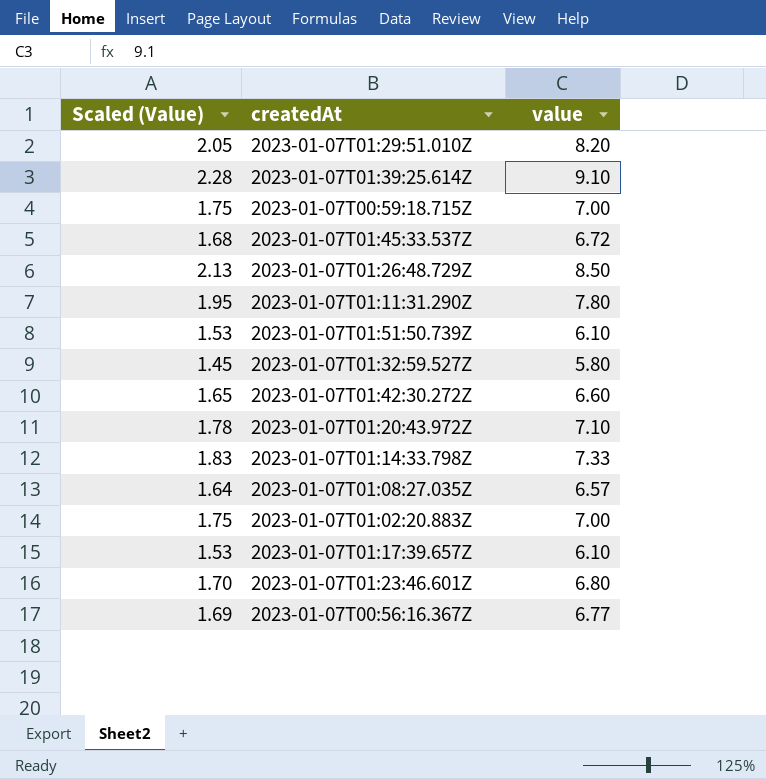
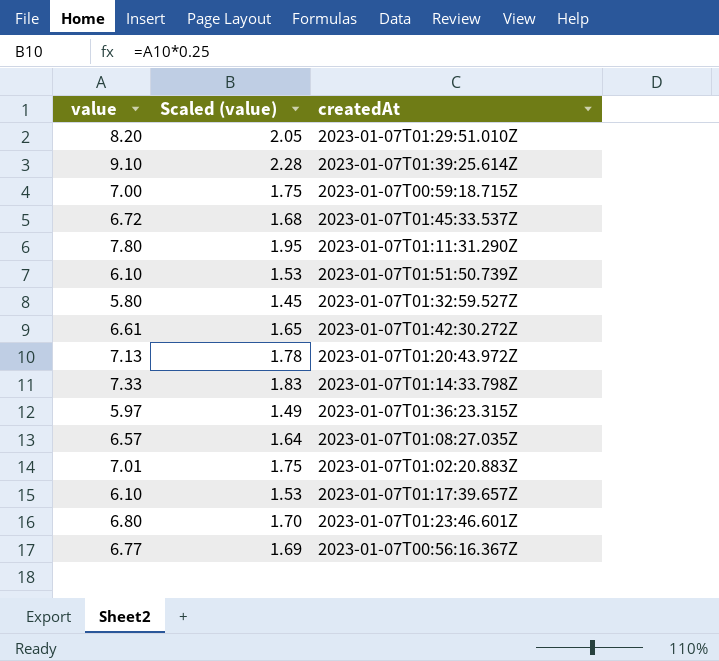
column value | position: 3 -> 1
column name: Scaled (Value) -> Scaled (value)
row 2023-01-07T01:26:48.729Z: 2.13 | 8.50 -> none
2023-01-07T01:42:30.272Z | value: 6.60 -> 6.61
2023-01-07T01:20:43.972Z | value: 7.10 -> 7.13
row 2023-01-07T01:36:23.315Z: none -> 5.97 | 1.49
2023-01-07T01:02:20.883Z | value: 7.00 -> 7.01

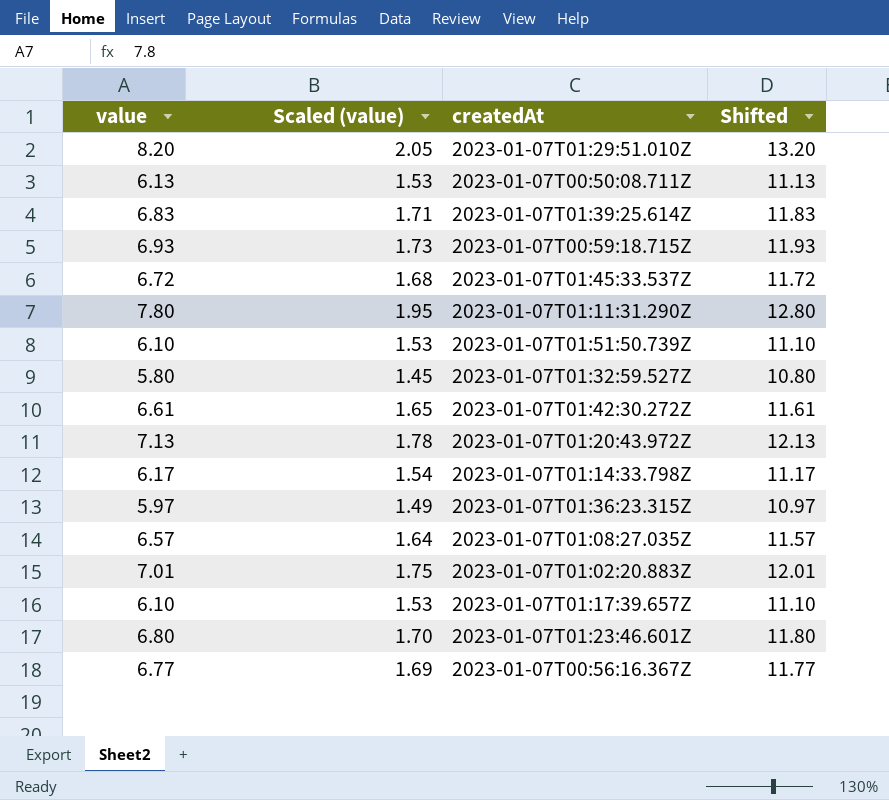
column Shifted | formula: none -> [value] + 5
row 2023-01-07T00:50:08.711Z: none -> 6.13 | 1.53 | 11.13
2023-01-07T01:39:25.614Z | value: 9.10 -> 6.83
2023-01-07T01:39:25.614Z | Scaled (value): 2.28 -> 1.71
2023-01-07T00:59:18.715Z | value: 7.00 -> 6.93
2023-01-07T00:59:18.715Z | Scaled (value): 1.75 -> 1.73
2023-01-07T01:14:33.798Z | value: 7.33 -> 6.17
2023-01-07T01:14:33.798Z | Scaled (value): 1.83 -> 1.54

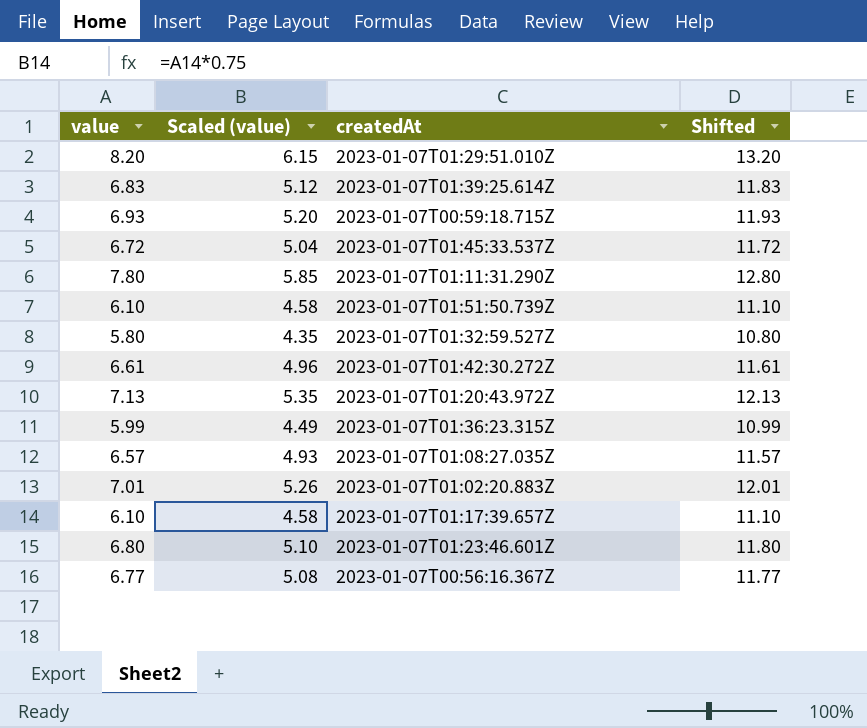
column Scaled (value) | formula: [value] * 0.25 -> [value] * 0.75
row 2023-01-07T00:50:08.711Z: 6.13 | 1.53 | 11.13 -> none
row 2023-01-07T01:14:33.798Z: 6.17 | 1.54 | 11.17 -> none
2023-01-07T01:36:23.315Z | value: 5.97 -> 5.99
2023-01-07T01:36:23.315Z | Shifted: 10.97 -> 10.99

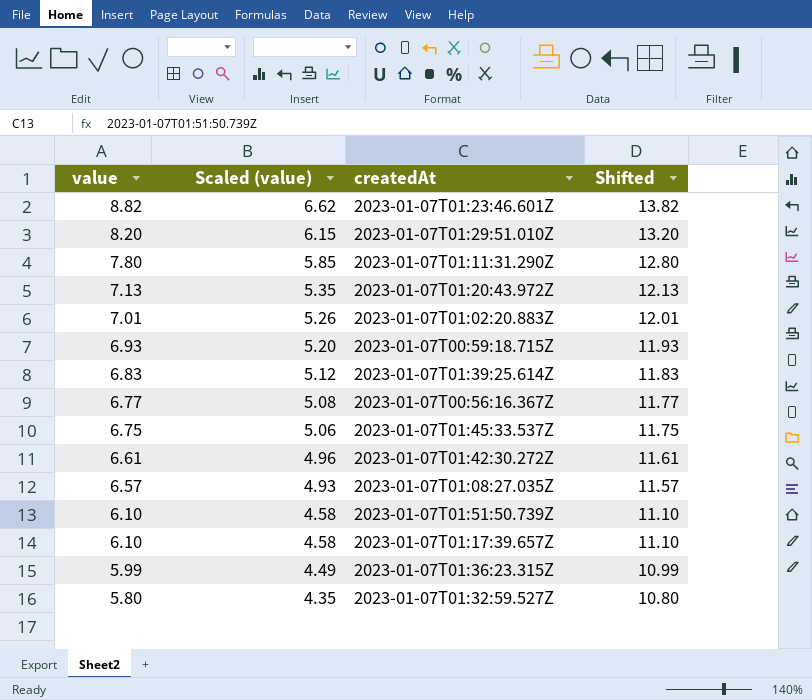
row order: none -> value descending
2023-01-07T01:23:46.601Z | value: 6.80 -> 8.82
2023-01-07T01:23:46.601Z | Scaled (value): 5.10 -> 6.62
2023-01-07T01:23:46.601Z | Shifted: 11.80 -> 13.82
2023-01-07T01:45:33.537Z | value: 6.72 -> 6.75
2023-01-07T01:45:33.537Z | Scaled (value): 5.04 -> 5.06
2023-01-07T01:45:33.537Z | Shifted: 11.72 -> 11.75

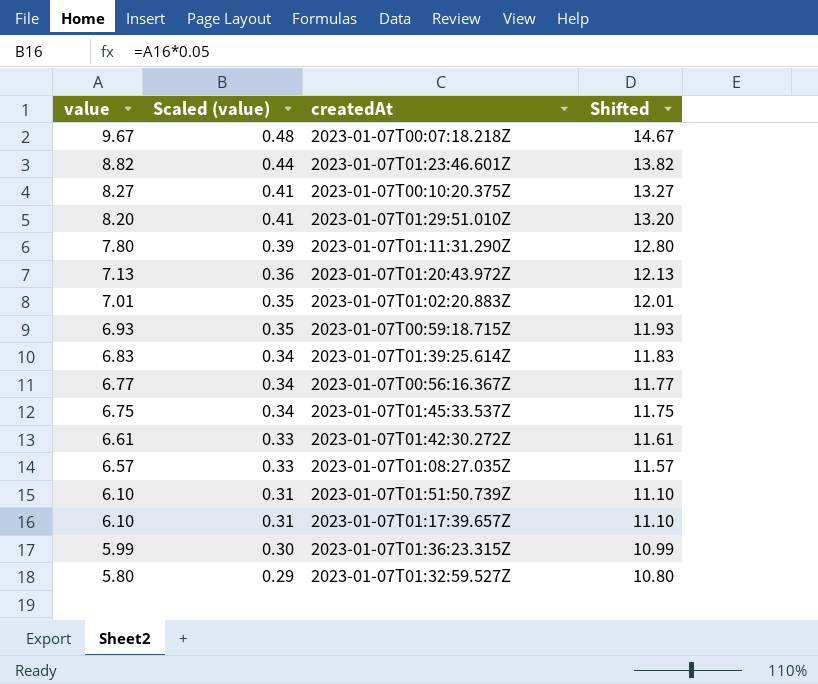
column Scaled (value) | formula: [value] * 0.75 -> [value] * 0.05
row 2023-01-07T00:07:18.218Z: none -> 9.67 | 0.48 | 14.67
row 2023-01-07T00:10:20.375Z: none -> 8.27 | 0.41 | 13.27

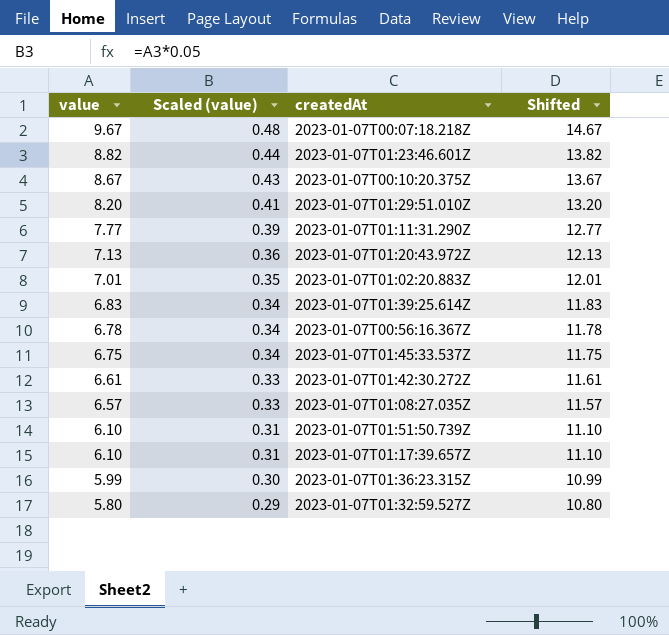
row 2023-01-07T00:59:18.715Z: 6.93 | 0.35 | 11.93 -> none
2023-01-07T00:10:20.375Z | value: 8.27 -> 8.67
2023-01-07T00:10:20.375Z | Scaled (value): 0.41 -> 0.43
2023-01-07T00:10:20.375Z | Shifted: 13.27 -> 13.67
2023-01-07T01:11:31.290Z | value: 7.80 -> 7.77
2023-01-07T01:11:31.290Z | Shifted: 12.80 -> 12.77
2023-01-07T00:56:16.367Z | value: 6.77 -> 6.78
2023-01-07T00:56:16.367Z | Shifted: 11.77 -> 11.78

